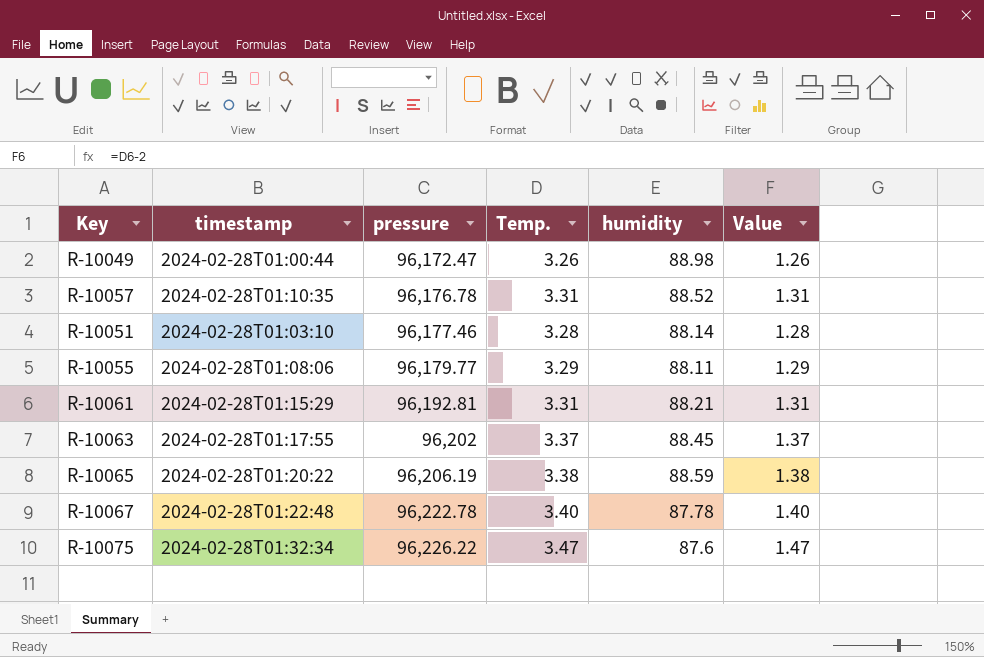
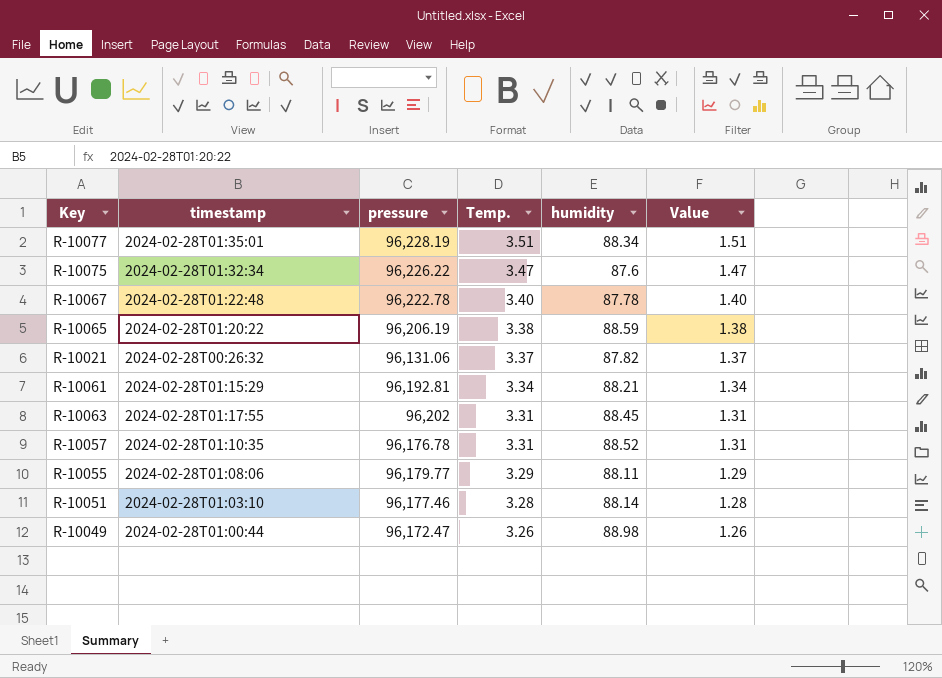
row order: pressure ascending -> Temp. descending
row R-10077: none -> 2024-02-28T01:35:01 | 96,228.19 | 3.51 | 88.34 | 1.51
row R-10021: none -> 2024-02-28T00:26:32 | 96,131.06 | 3.37 | 87.82 | 1.37
R-10061 | Temp.: 3.31 -> 3.34
R-10061 | Value: 1.31 -> 1.34
R-10063 | Temp.: 3.37 -> 3.31
R-10063 | Value: 1.37 -> 1.31

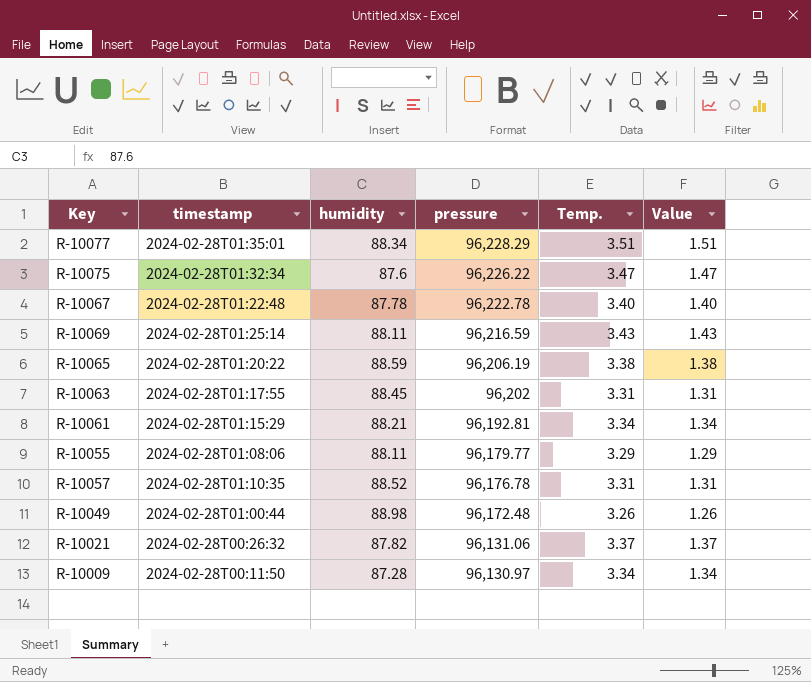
row order: Temp. descending -> pressure descending
column humidity | position: 5 -> 3
row R-10051: 2024-02-28T01:03:10 | 96,177.46 | 3.28 | 88.14 | 1.28 -> none
R-10077 | pressure: 96,228.19 -> 96,228.29
row R-10069: none -> 2024-02-28T01:25:14 | 88.11 | 96,216.59 | 3.43 | 1.43
R-10049 | pressure: 96,172.47 -> 96,172.48
row R-10009: none -> 2024-02-28T00:11:50 | 87.28 | 96,130.97 | 3.34 | 1.34

